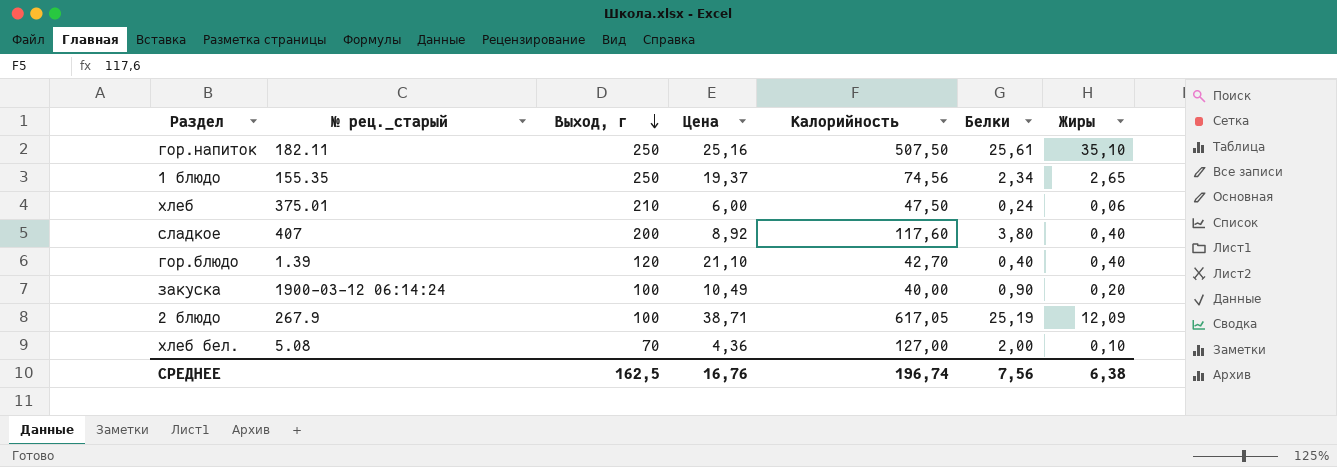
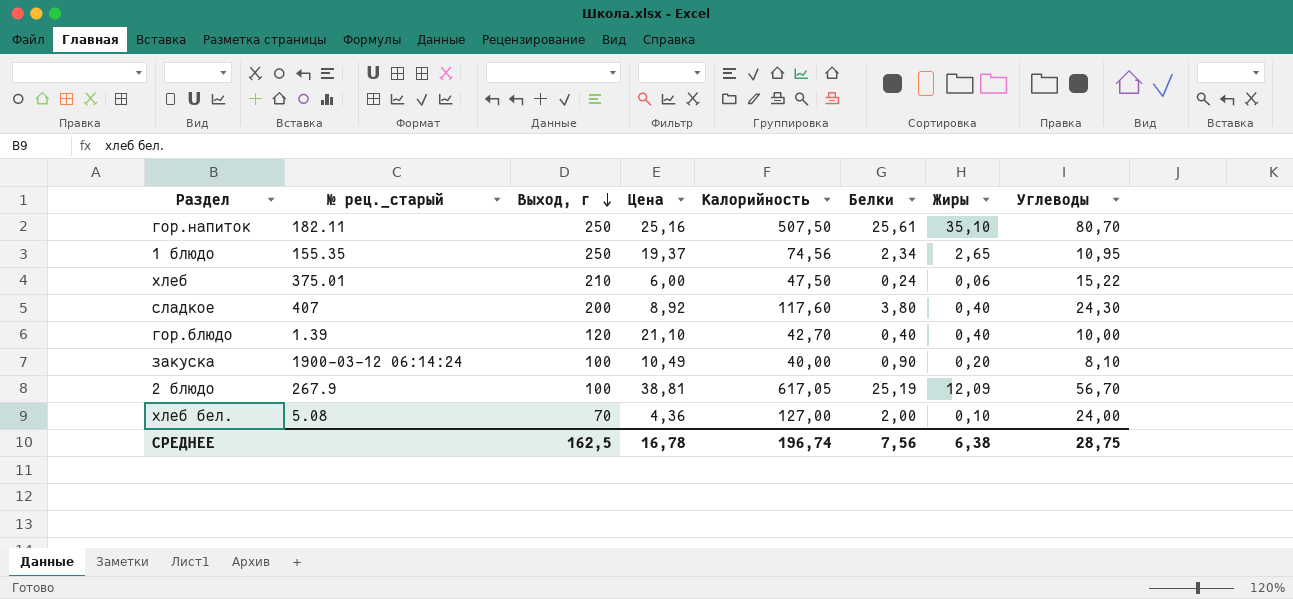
column Углеводы | position: none -> 8
2 блюдо | Цена: 38,71 -> 38,81
СРЕДНЕЕ | Цена: 16,76 -> 16,78

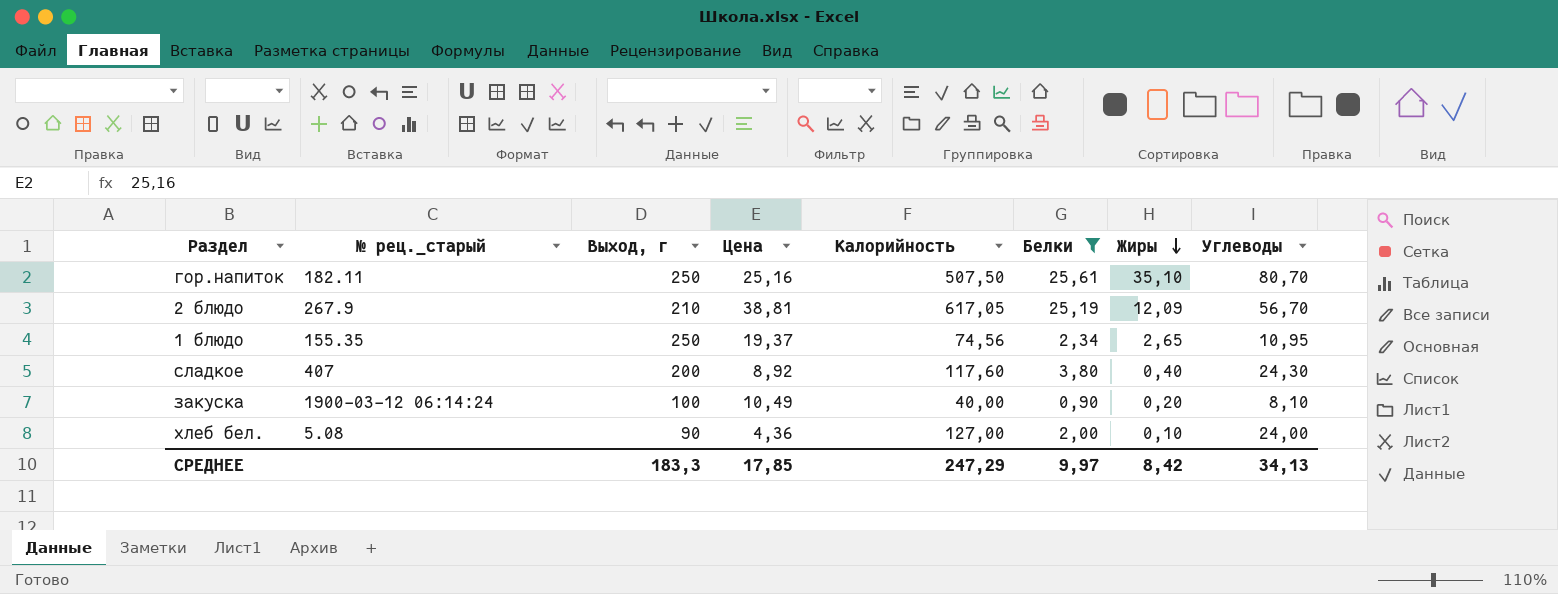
filter: none -> Белки >= 0,90
row order: Выход, г descending -> Жиры descending
2 блюдо | Выход, г: 100 -> 210
хлеб бел. | Выход, г: 70 -> 90
СРЕДНЕЕ | Выход, г: 162,5 -> 183,3
СРЕДНЕЕ | Цена: 16,78 -> 17,85
СРЕДНЕЕ | Калорийность: 196,74 -> 247,29
СРЕДНЕЕ | Белки: 7,56 -> 9,97
СРЕДНЕЕ | Жиры: 6,38 -> 8,42
СРЕДНЕЕ | Углеводы: 28,75 -> 34,13

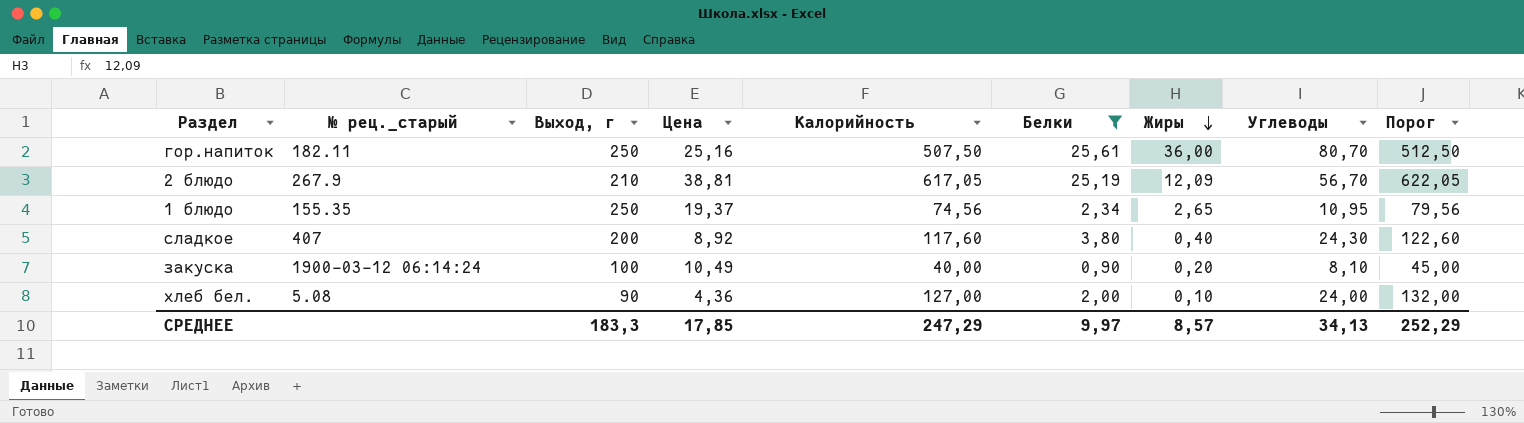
column Порог | formula: none -> [Калорийность] + 5
гор.напиток | Жиры: 35,10 -> 36,00
СРЕДНЕЕ | Жиры: 8,42 -> 8,57

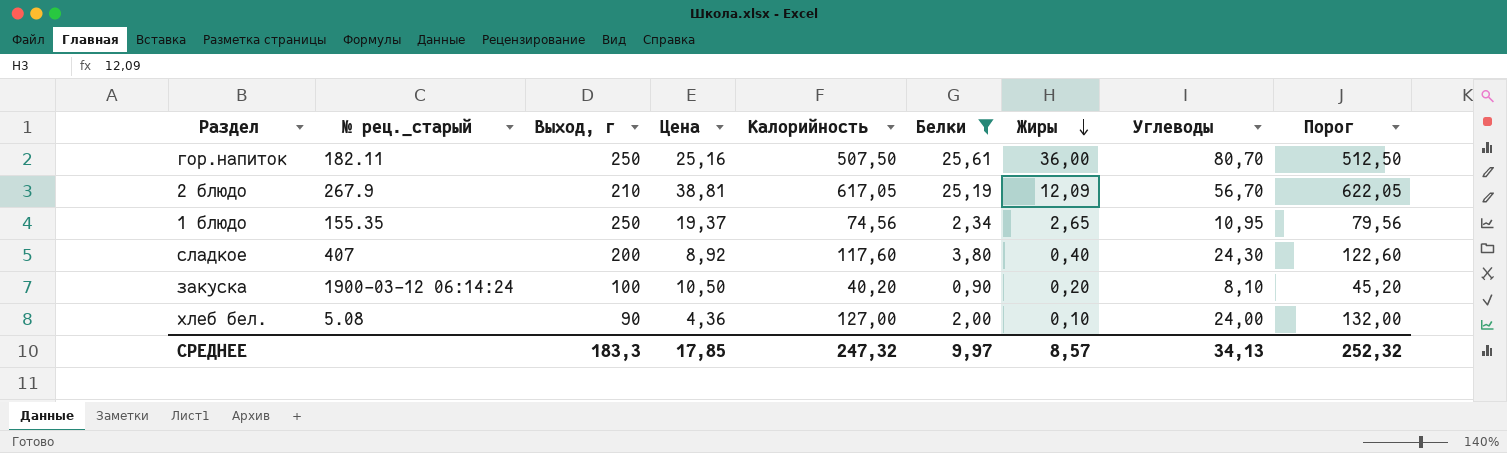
закуска | Цена: 10,49 -> 10,50
закуска | Калорийность: 40,00 -> 40,20
закуска | Порог: 45,00 -> 45,20
СРЕДНЕЕ | Калорийность: 247,29 -> 247,32
СРЕДНЕЕ | Порог: 252,29 -> 252,32

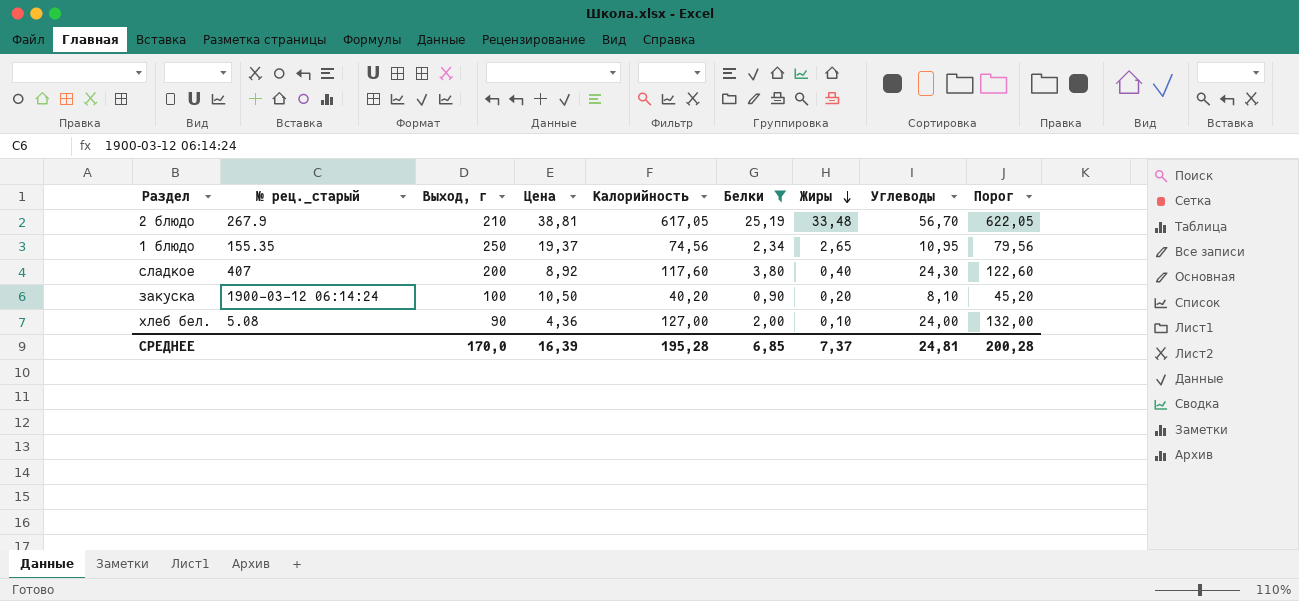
row гор.напиток: 182.11 | 250 | 25,16 | 507,50 | 25,61 | 36,00 | 80,70 | 512,50 -> none
2 блюдо | Жиры: 12,09 -> 33,48
СРЕДНЕЕ | Выход, г: 183,3 -> 170,0
СРЕДНЕЕ | Цена: 17,85 -> 16,39
СРЕДНЕЕ | Калорийность: 247,32 -> 195,28
СРЕДНЕЕ | Белки: 9,97 -> 6,85
СРЕДНЕЕ | Жиры: 8,57 -> 7,37
СРЕДНЕЕ | Углеводы: 34,13 -> 24,81
СРЕДНЕЕ | Порог: 252,32 -> 200,28

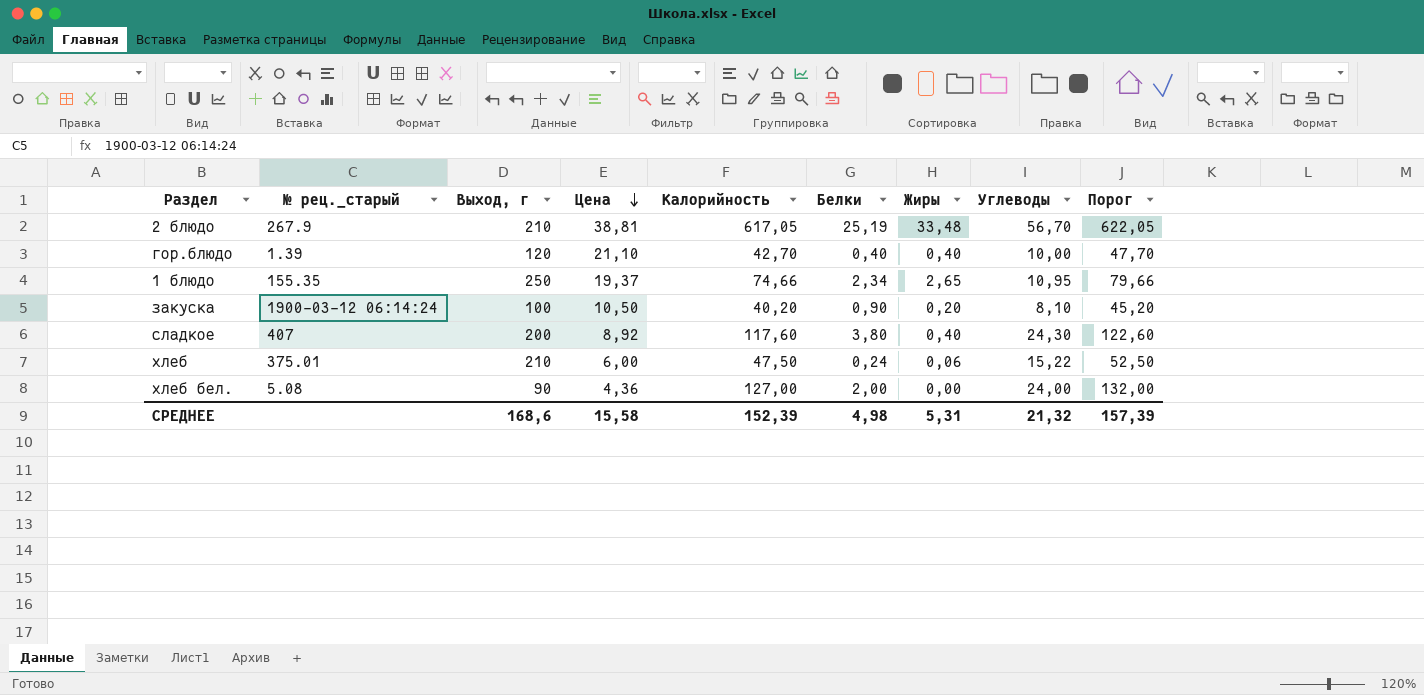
filter: Белки >= 0,90 -> none
row order: Жиры descending -> Цена descending
1 блюдо | Калорийность: 74,56 -> 74,66
1 блюдо | Порог: 79,56 -> 79,66
хлеб бел. | Жиры: 0,10 -> 0,00
СРЕДНЕЕ | Выход, г: 170,0 -> 168,6
СРЕДНЕЕ | Цена: 16,39 -> 15,58
СРЕДНЕЕ | Калорийность: 195,28 -> 152,39
СРЕДНЕЕ | Белки: 6,85 -> 4,98
СРЕДНЕЕ | Жиры: 7,37 -> 5,31
СРЕДНЕЕ | Углеводы: 24,81 -> 21,32
СРЕДНЕЕ | Порог: 200,28 -> 157,39

